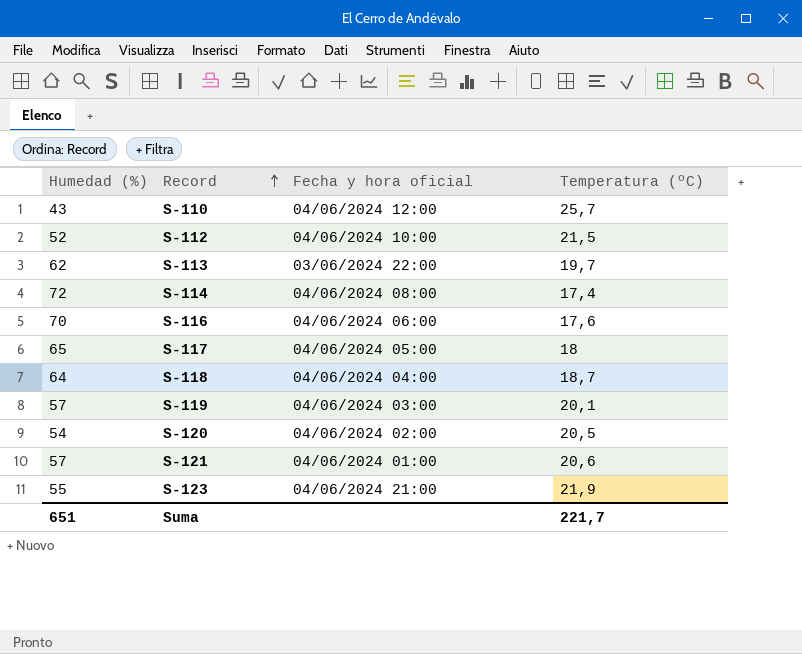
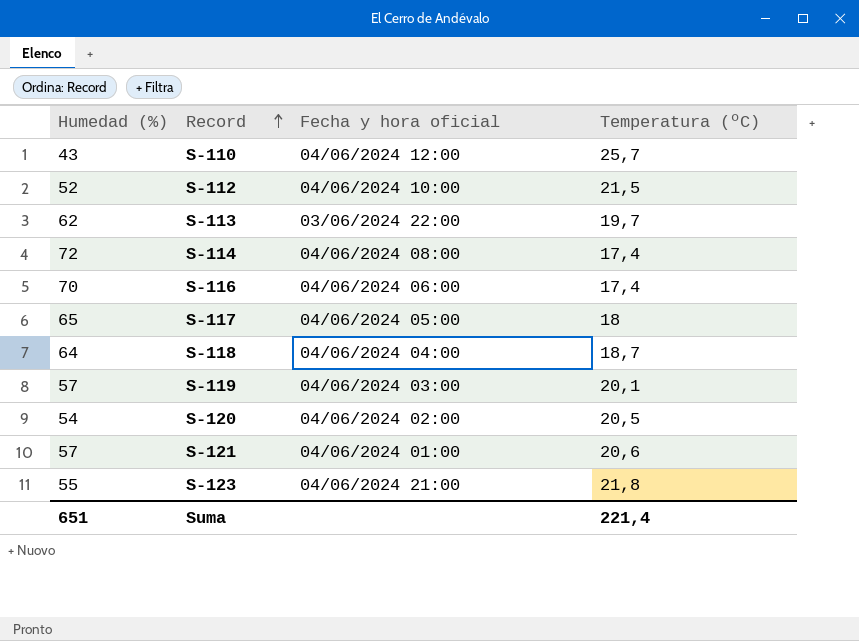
S-116 | Temperatura (ºC): 17,6 -> 17,4
S-123 | Temperatura (ºC): 21,9 -> 21,8
Suma | Temperatura (ºC): 221,7 -> 221,4

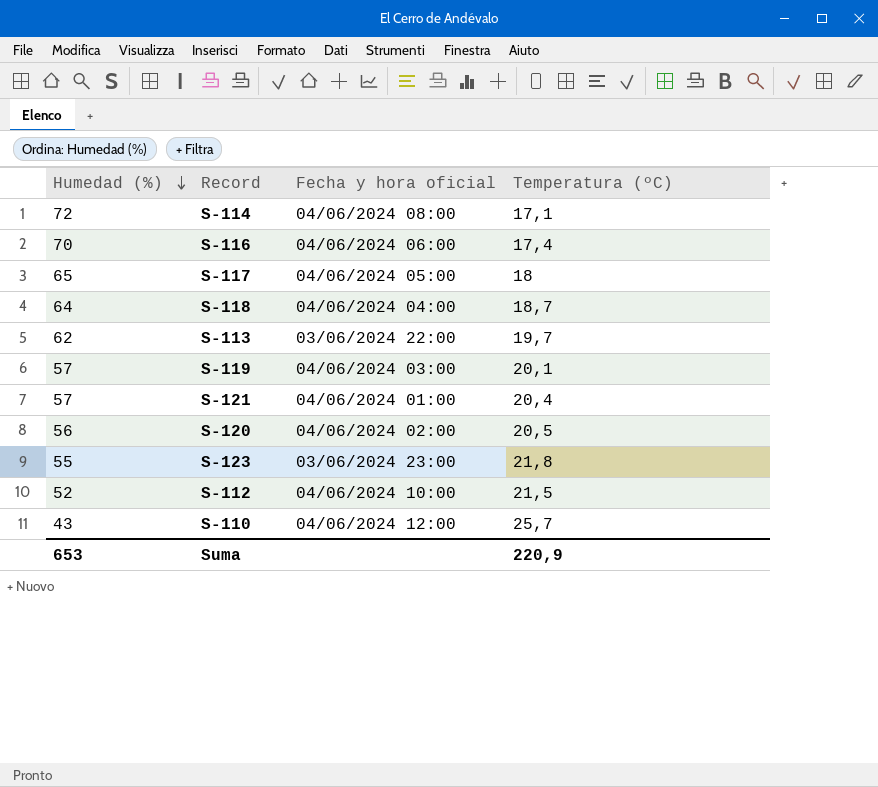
row order: Record ascending -> Humedad (%) descending
S-114 | Temperatura (ºC): 17,4 -> 17,1
S-121 | Temperatura (ºC): 20,6 -> 20,4
S-120 | Humedad (%): 54 -> 56
S-123 | Fecha y hora oficial: 04/06/2024 21:00 -> 03/06/2024 23:00
Suma | Humedad (%): 651 -> 653
Suma | Temperatura (ºC): 221,4 -> 220,9

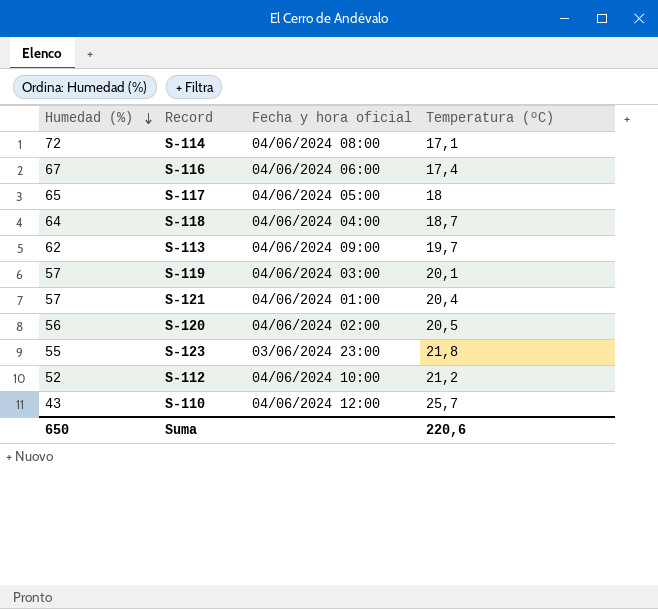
S-116 | Humedad (%): 70 -> 67
S-113 | Fecha y hora oficial: 03/06/2024 22:00 -> 04/06/2024 09:00
S-112 | Temperatura (ºC): 21,5 -> 21,2
Suma | Humedad (%): 653 -> 650
Suma | Temperatura (ºC): 220,9 -> 220,6

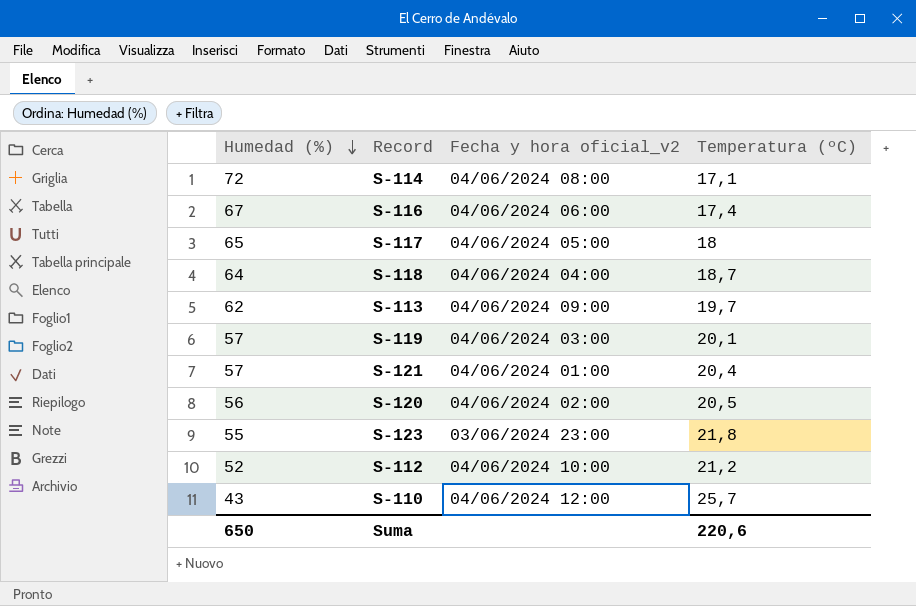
column name: Fecha y hora oficial -> Fecha y hora oficial_v2

